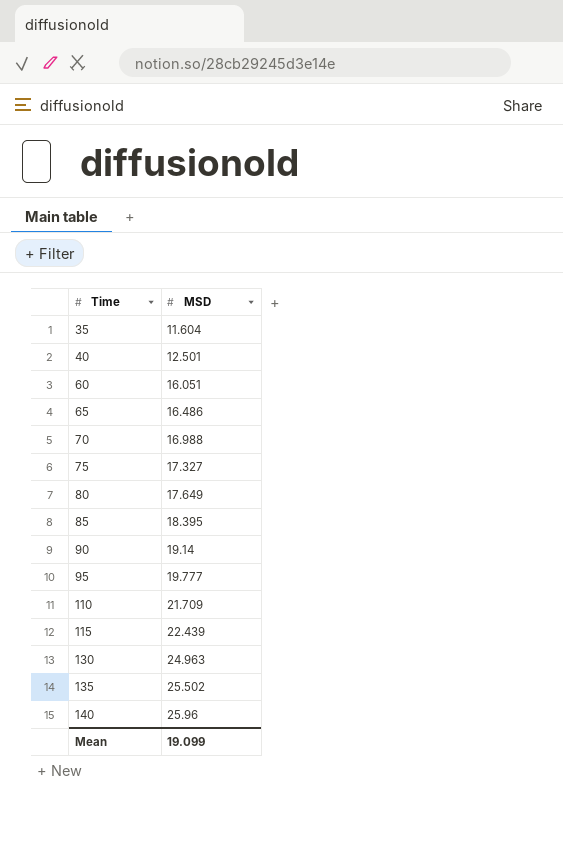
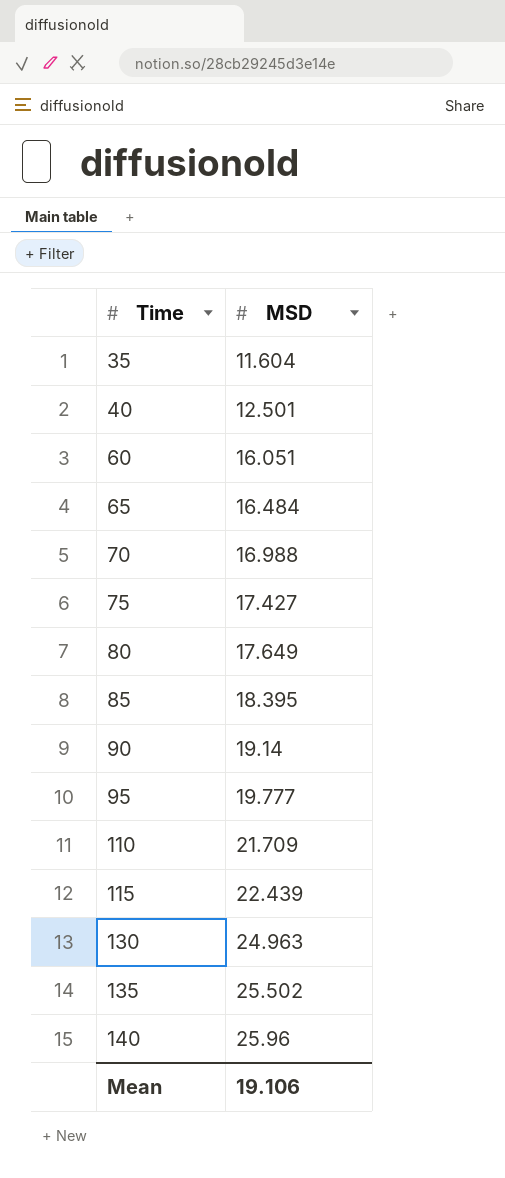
65 | MSD: 16.486 -> 16.484
75 | MSD: 17.327 -> 17.427
Mean | MSD: 19.099 -> 19.106

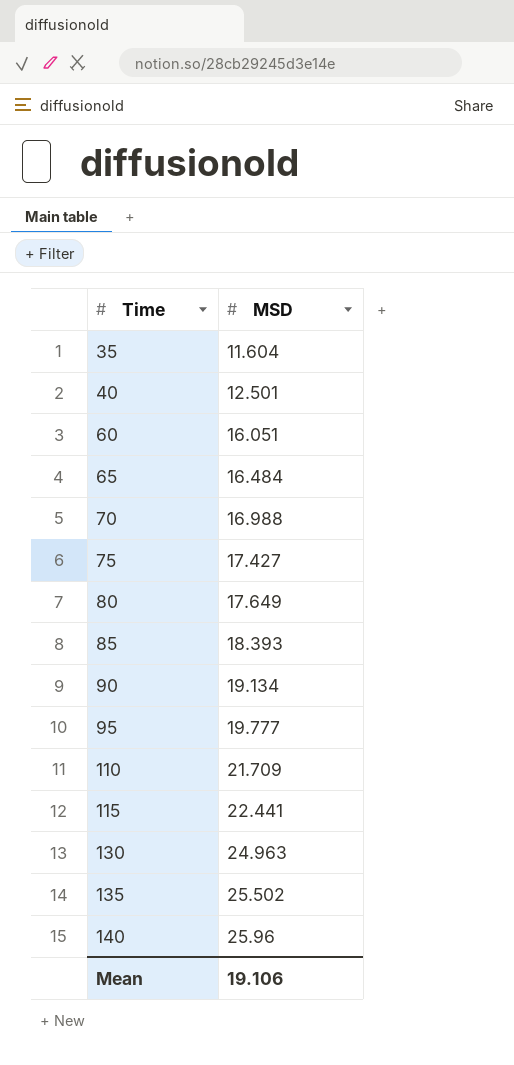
85 | MSD: 18.395 -> 18.393
90 | MSD: 19.14 -> 19.134
115 | MSD: 22.439 -> 22.441

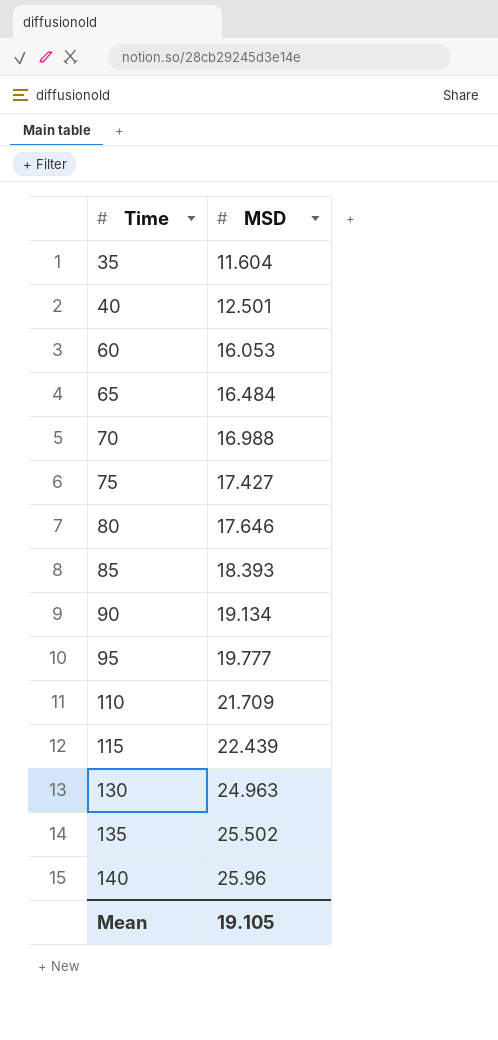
60 | MSD: 16.051 -> 16.053
80 | MSD: 17.649 -> 17.646
115 | MSD: 22.441 -> 22.439
Mean | MSD: 19.106 -> 19.105

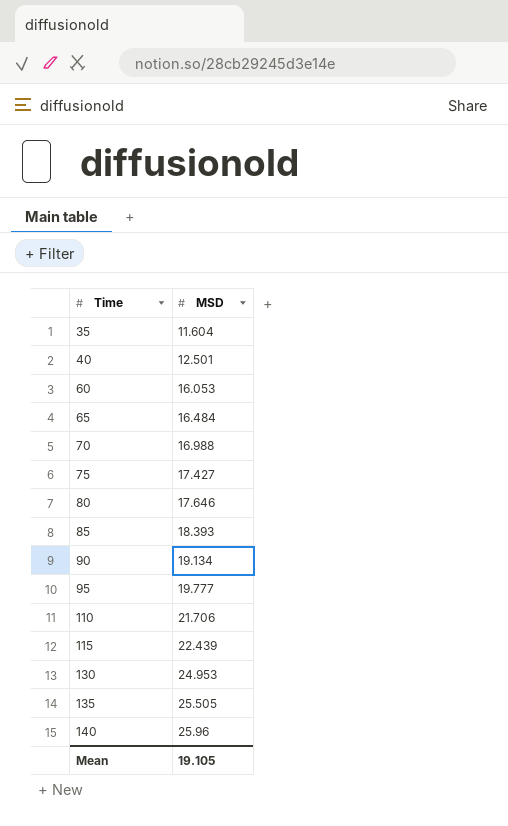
110 | MSD: 21.709 -> 21.706
130 | MSD: 24.963 -> 24.953
135 | MSD: 25.502 -> 25.505

